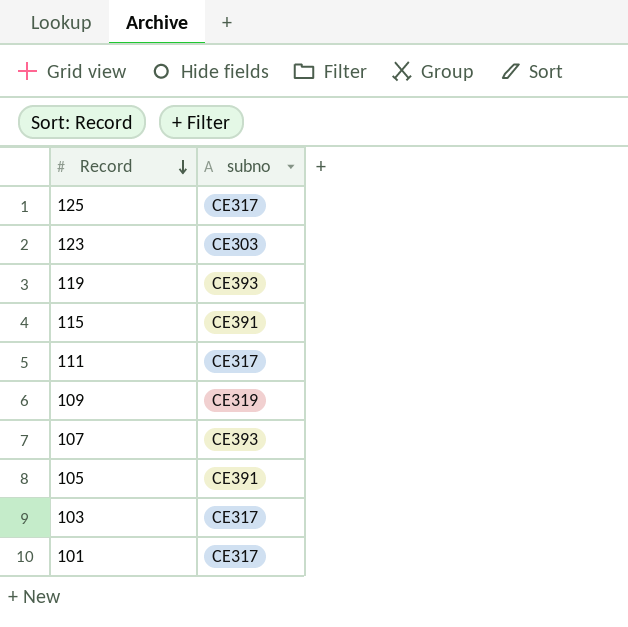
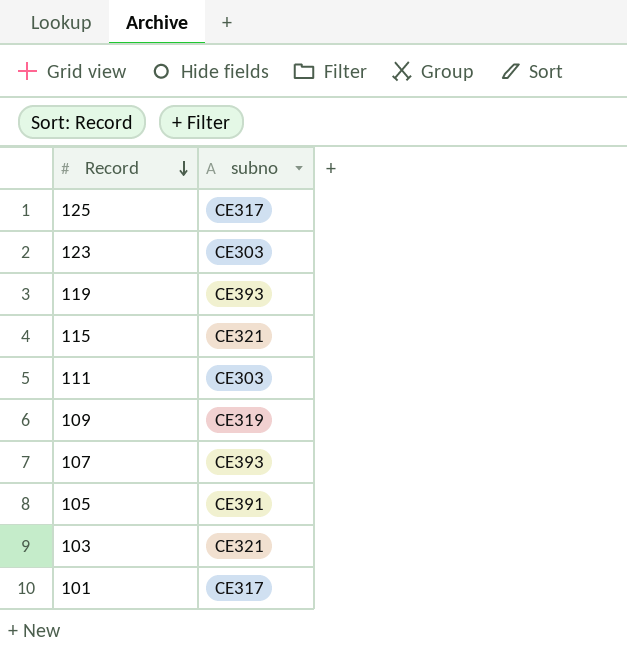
115 | subno: CE391 -> CE321
111 | subno: CE317 -> CE303
103 | subno: CE317 -> CE321

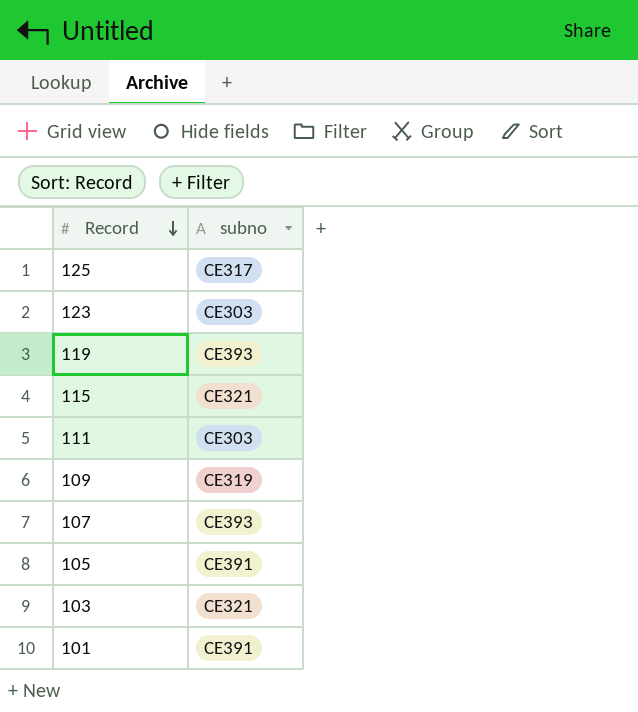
101 | subno: CE317 -> CE391

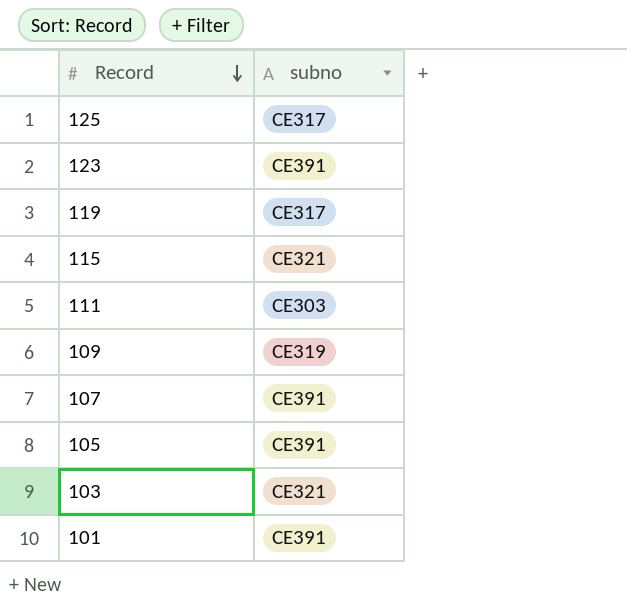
123 | subno: CE303 -> CE391
119 | subno: CE393 -> CE317
107 | subno: CE393 -> CE391

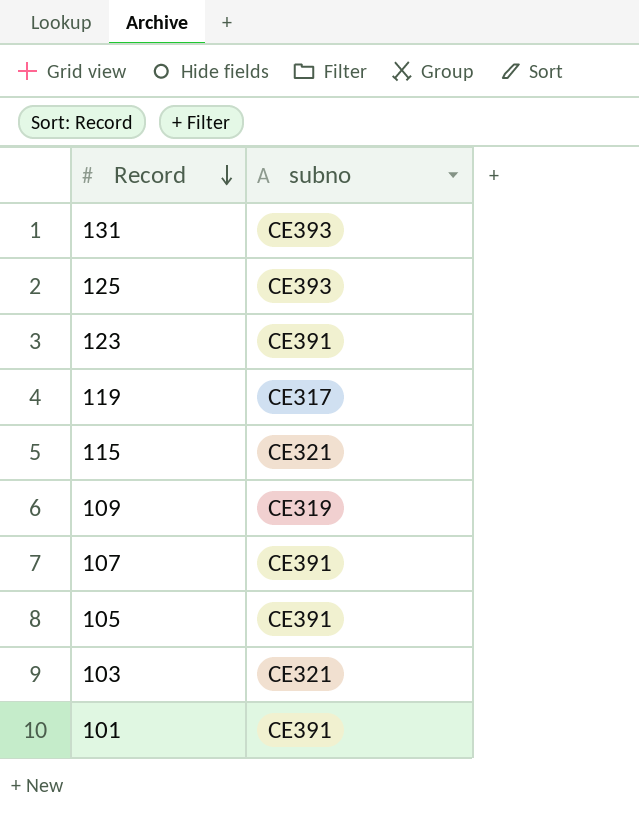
row 111: CE303 -> none
row 131: none -> CE393
125 | subno: CE317 -> CE393

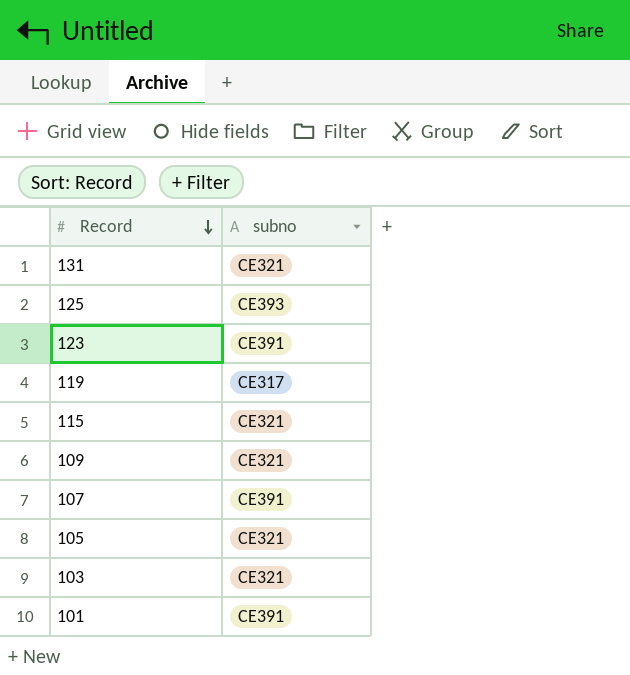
131 | subno: CE393 -> CE321
109 | subno: CE319 -> CE321
105 | subno: CE391 -> CE321

